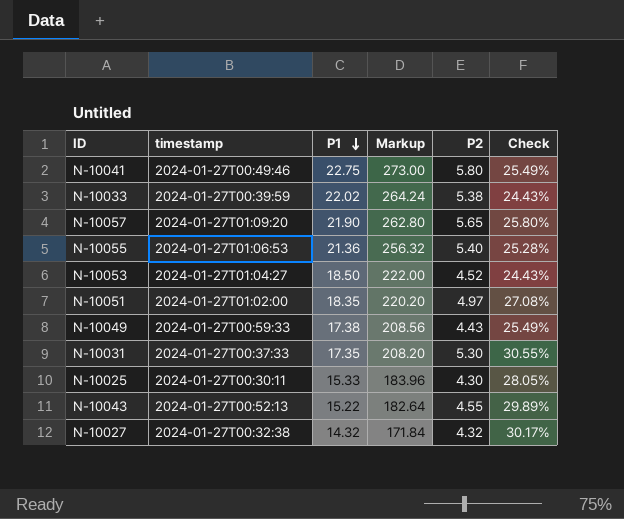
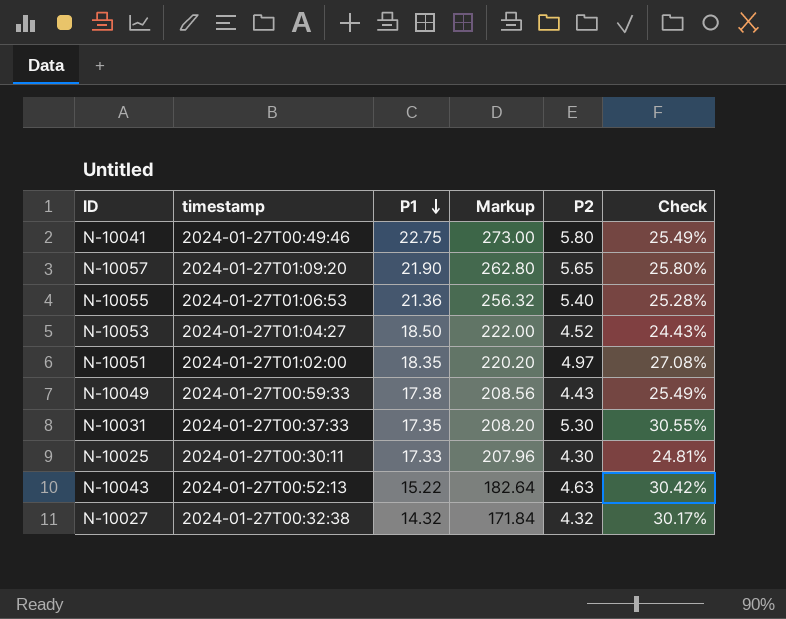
row N-10033: 2024-01-27T00:39:59 | 22.02 | 264.24 | 5.38 | 24.43% -> none
N-10025 | P1: 15.33 -> 17.33
N-10025 | Markup: 183.96 -> 207.96
N-10025 | Check: 28.05% -> 24.81%
N-10043 | P2: 4.55 -> 4.63
N-10043 | Check: 29.89% -> 30.42%

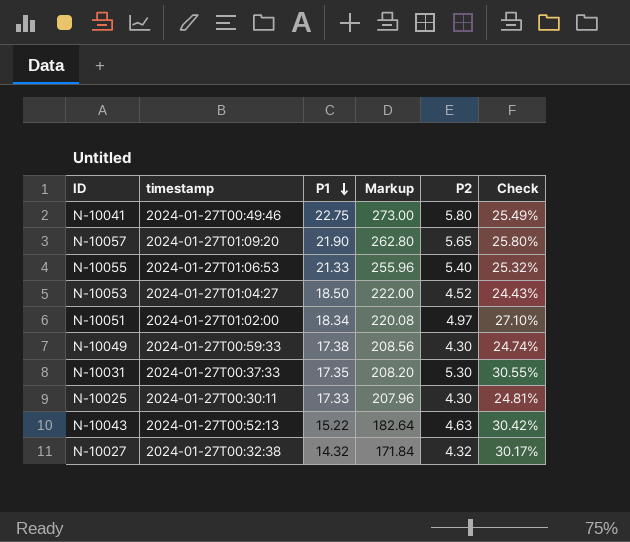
N-10055 | P1: 21.36 -> 21.33
N-10055 | Markup: 256.32 -> 255.96
N-10055 | Check: 25.28% -> 25.32%
N-10051 | P1: 18.35 -> 18.34
N-10051 | Markup: 220.20 -> 220.08
N-10051 | Check: 27.08% -> 27.10%
N-10049 | P2: 4.43 -> 4.30
N-10049 | Check: 25.49% -> 24.74%

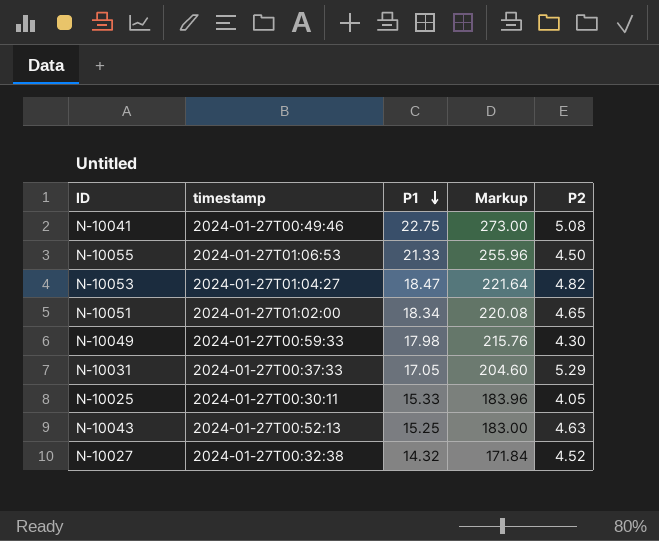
column Check | formula: [P2] / [P1] -> none
row N-10057: 2024-01-27T01:09:20 | 21.90 | 262.80 | 5.65 | 25.80% -> none
N-10041 | P2: 5.80 -> 5.08
N-10055 | P2: 5.40 -> 4.50
N-10053 | P1: 18.50 -> 18.47
N-10053 | Markup: 222.00 -> 221.64
N-10053 | P2: 4.52 -> 4.82
N-10051 | P2: 4.97 -> 4.65
N-10049 | P1: 17.38 -> 17.98
N-10049 | Markup: 208.56 -> 215.76
N-10031 | P1: 17.35 -> 17.05
N-10031 | Markup: 208.20 -> 204.60
N-10031 | P2: 5.30 -> 5.29
N-10025 | P1: 17.33 -> 15.33
N-10025 | Markup: 207.96 -> 183.96
N-10025 | P2: 4.30 -> 4.05
N-10043 | P1: 15.22 -> 15.25
N-10043 | Markup: 182.64 -> 183.00
N-10027 | P2: 4.32 -> 4.52

